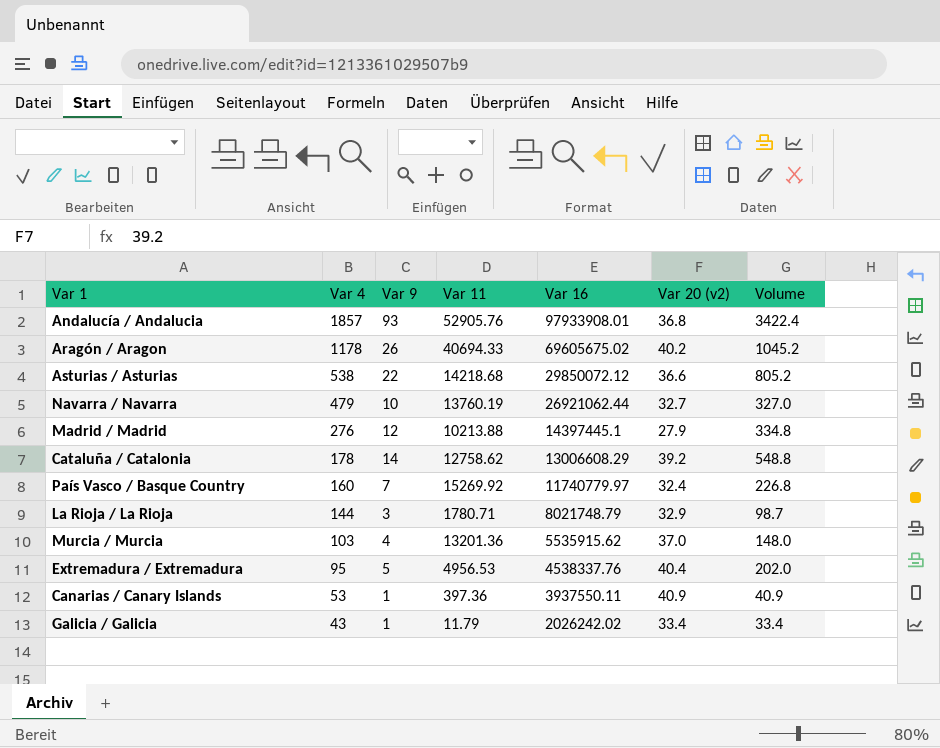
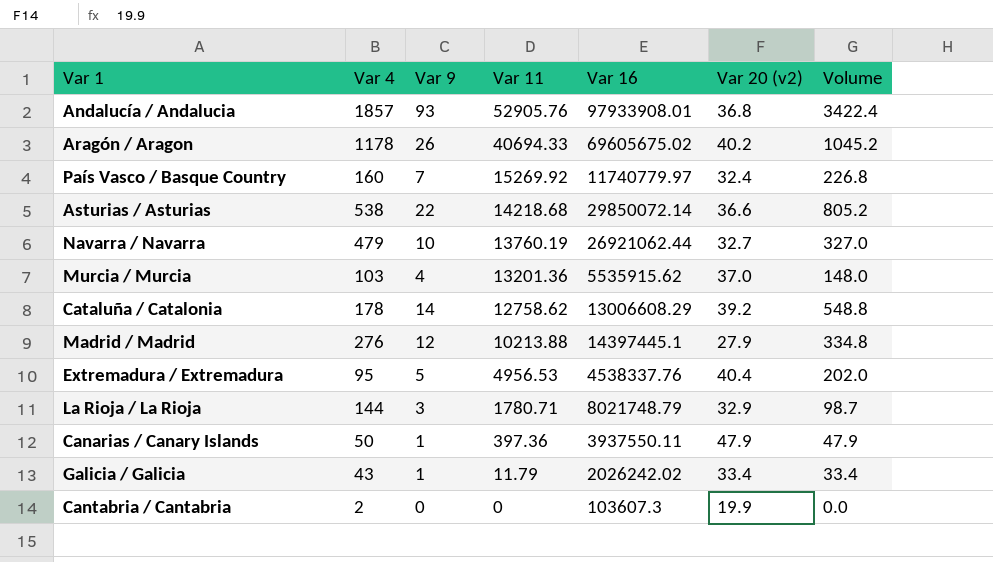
row order: Var 4 descending -> Var 11 descending
Asturias / Asturias | Var 16: 29850072.12 -> 29850072.14
Canarias / Canary Islands | Var 4: 53 -> 50
Canarias / Canary Islands | Var 20 (v2): 40.9 -> 47.9
Canarias / Canary Islands | Volume: 40.9 -> 47.9
row Cantabria / Cantabria: none -> 2 | 0 | 0 | 103607.3 | 19.9 | 0.0

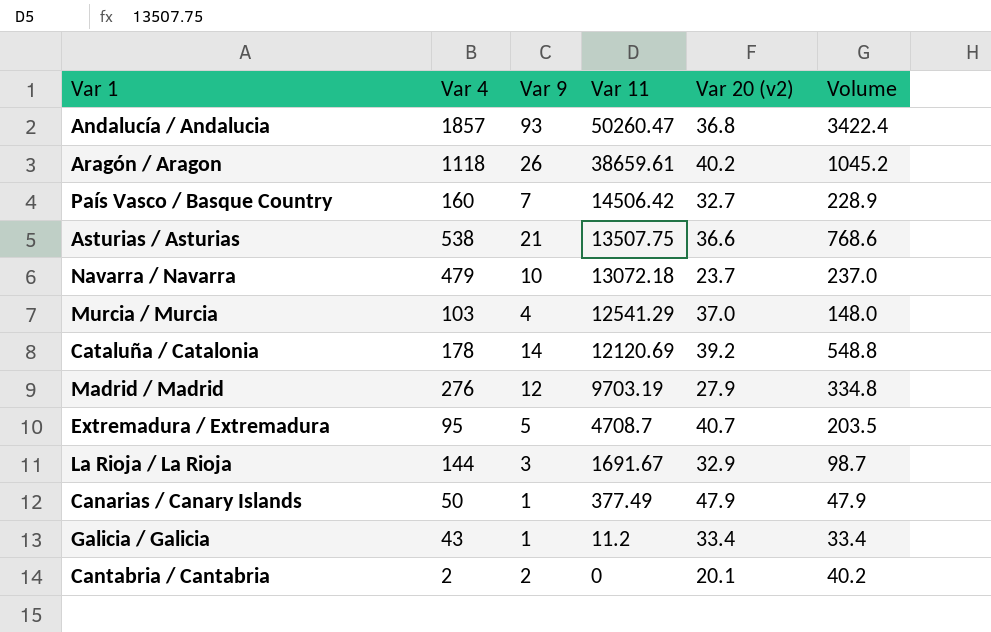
column Var 16 | position: 5 -> none
Andalucía / Andalucia | Var 11: 52905.76 -> 50260.47
Aragón / Aragon | Var 4: 1178 -> 1118
Aragón / Aragon | Var 11: 40694.33 -> 38659.61
País Vasco / Basque Country | Var 11: 15269.92 -> 14506.42
País Vasco / Basque Country | Var 20 (v2): 32.4 -> 32.7
País Vasco / Basque Country | Volume: 226.8 -> 228.9
Asturias / Asturias | Var 9: 22 -> 21
Asturias / Asturias | Var 11: 14218.68 -> 13507.75
Asturias / Asturias | Volume: 805.2 -> 768.6
Navarra / Navarra | Var 11: 13760.19 -> 13072.18
Navarra / Navarra | Var 20 (v2): 32.7 -> 23.7
Navarra / Navarra | Volume: 327.0 -> 237.0
Murcia / Murcia | Var 11: 13201.36 -> 12541.29
Cataluña / Catalonia | Var 11: 12758.62 -> 12120.69
Madrid / Madrid | Var 11: 10213.88 -> 9703.19
Extremadura / Extremadura | Var 11: 4956.53 -> 4708.7
Extremadura / Extremadura | Var 20 (v2): 40.4 -> 40.7
Extremadura / Extremadura | Volume: 202.0 -> 203.5
La Rioja / La Rioja | Var 11: 1780.71 -> 1691.67
Canarias / Canary Islands | Var 11: 397.36 -> 377.49
Galicia / Galicia | Var 11: 11.79 -> 11.2
Cantabria / Cantabria | Var 9: 0 -> 2
Cantabria / Cantabria | Var 20 (v2): 19.9 -> 20.1
Cantabria / Cantabria | Volume: 0.0 -> 40.2

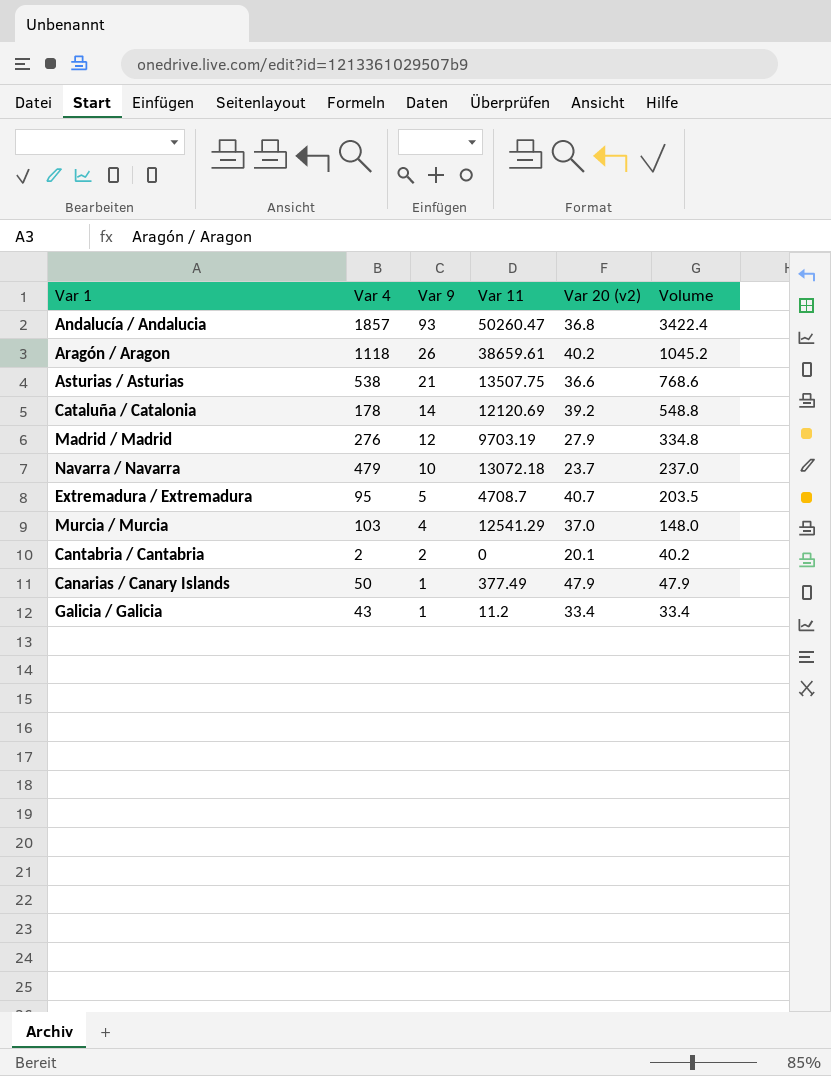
row order: Var 11 descending -> Var 9 descending
row País Vasco / Basque Country: 160 | 7 | 14506.42 | 32.7 | 228.9 -> none
row La Rioja / La Rioja: 144 | 3 | 1691.67 | 32.9 | 98.7 -> none

